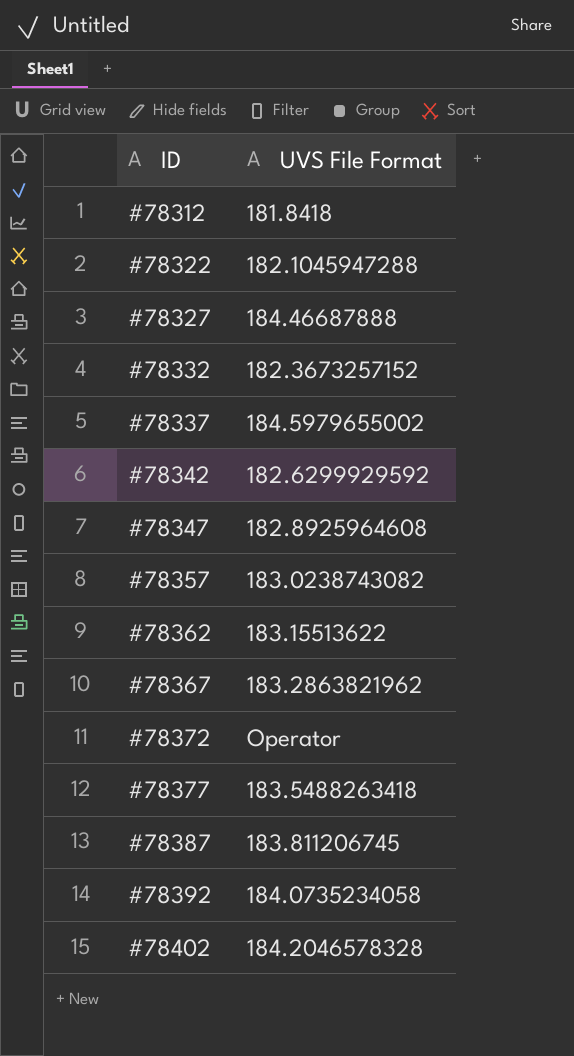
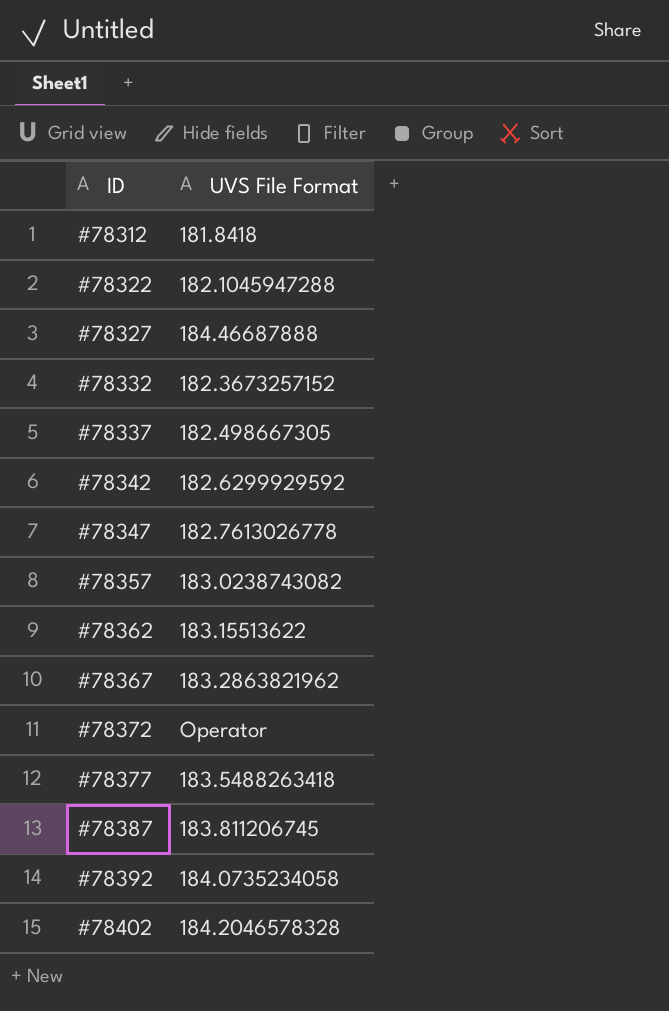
#78337 | UVS File Format: 184.5979655002 -> 182.498667305
#78347 | UVS File Format: 182.8925964608 -> 182.7613026778

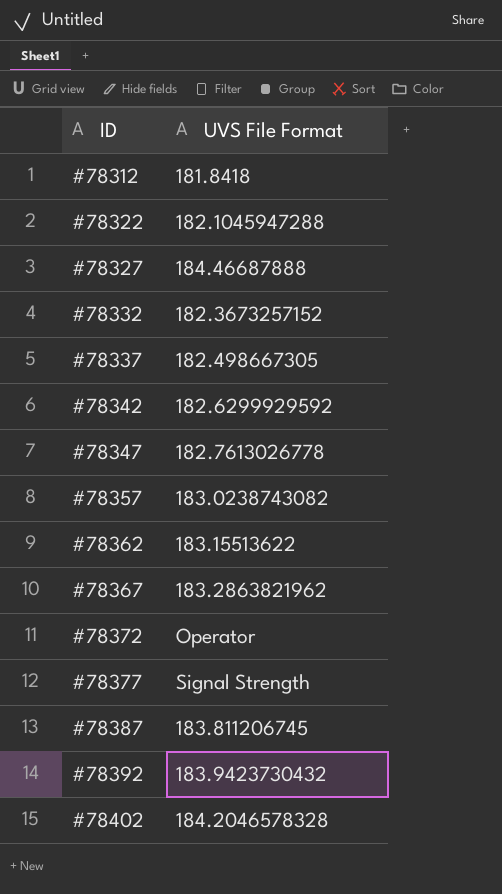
#78377 | UVS File Format: 183.5488263418 -> Signal Strength
#78392 | UVS File Format: 184.0735234058 -> 183.9423730432

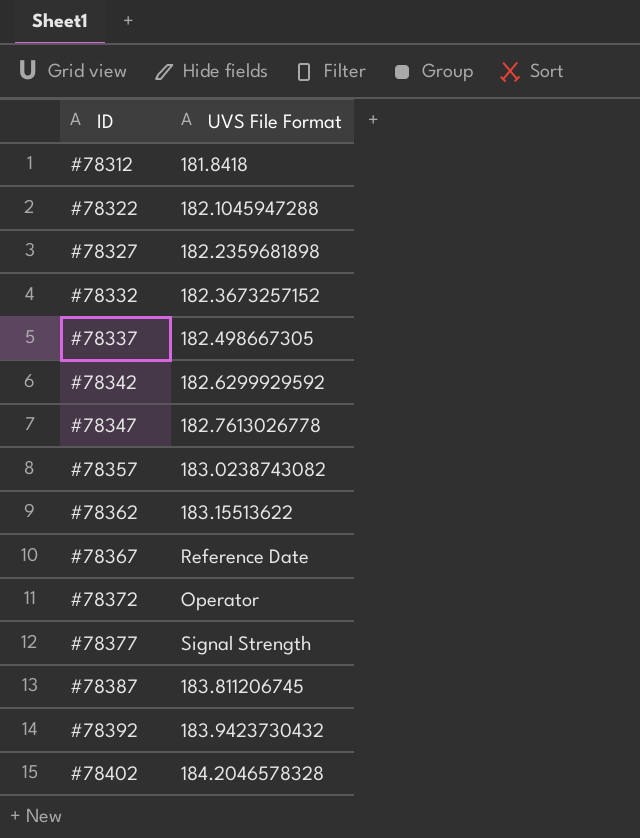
#78327 | UVS File Format: 184.46687888 -> 182.2359681898
#78367 | UVS File Format: 183.2863821962 -> Reference Date

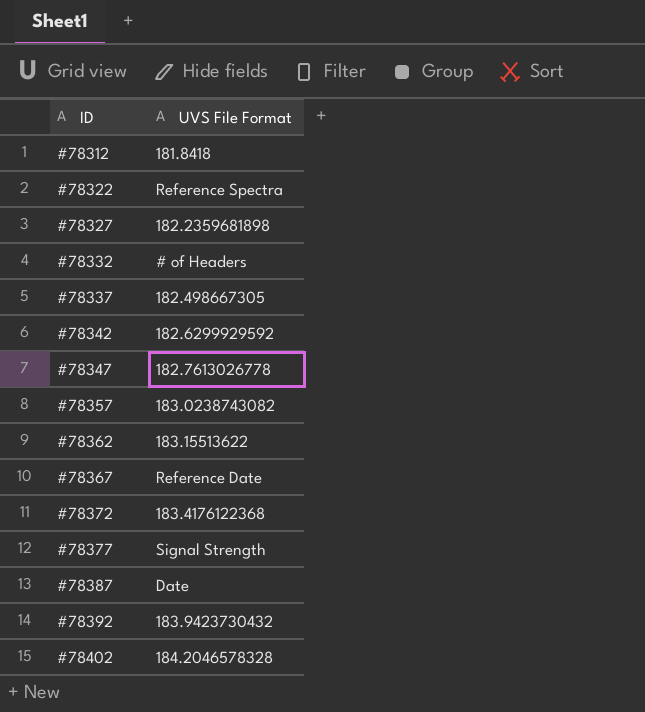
#78322 | UVS File Format: 182.1045947288 -> Reference Spectra
#78332 | UVS File Format: 182.3673257152 -> # of Headers
#78372 | UVS File Format: Operator -> 183.4176122368
#78387 | UVS File Format: 183.811206745 -> Date

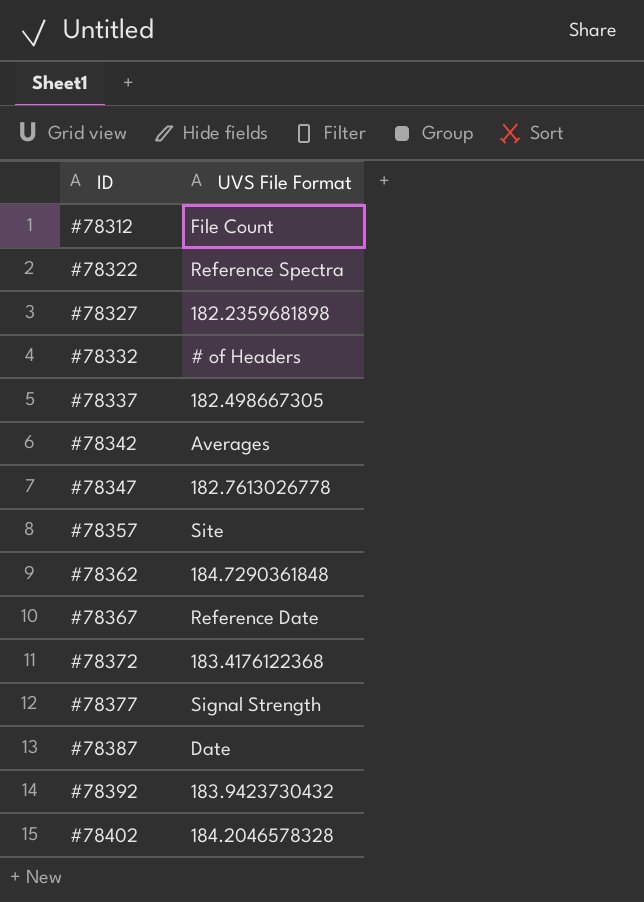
#78312 | UVS File Format: 181.8418 -> File Count
#78342 | UVS File Format: 182.6299929592 -> Averages
#78357 | UVS File Format: 183.0238743082 -> Site
#78362 | UVS File Format: 183.15513622 -> 184.7290361848

